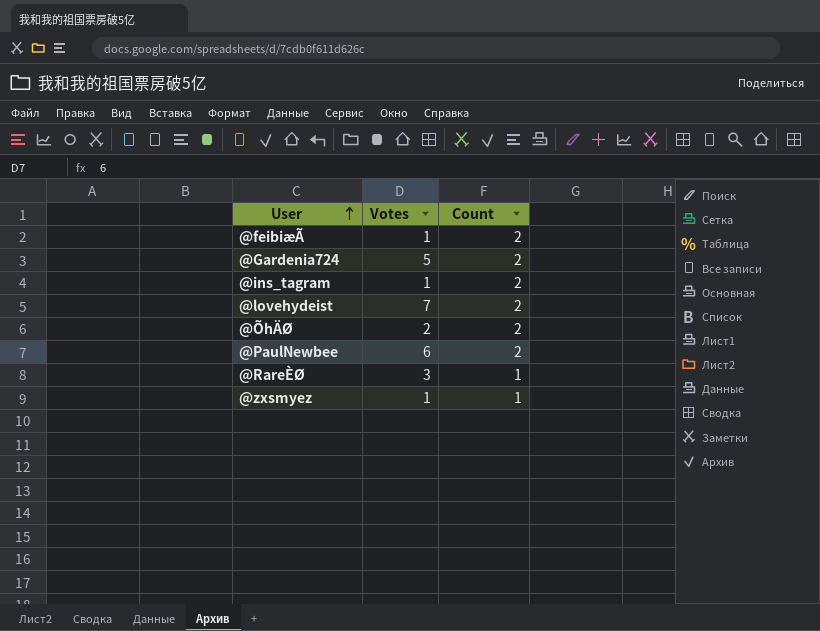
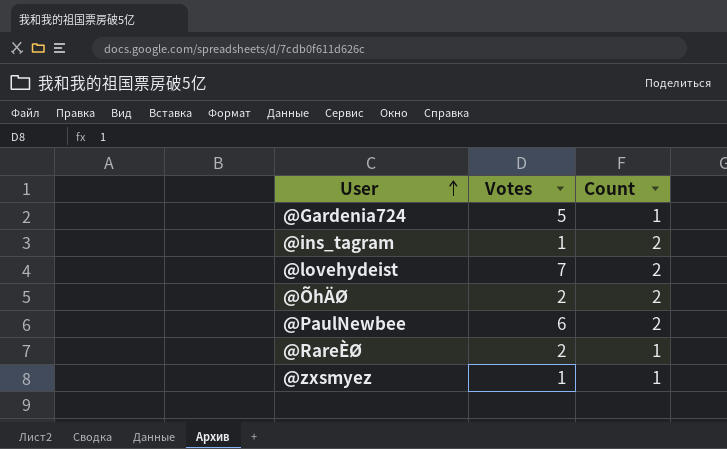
row @feibiæÃ: 1 | 2 -> none
@Gardenia724 | Count: 2 -> 1
@RareÈØ | Votes: 3 -> 2

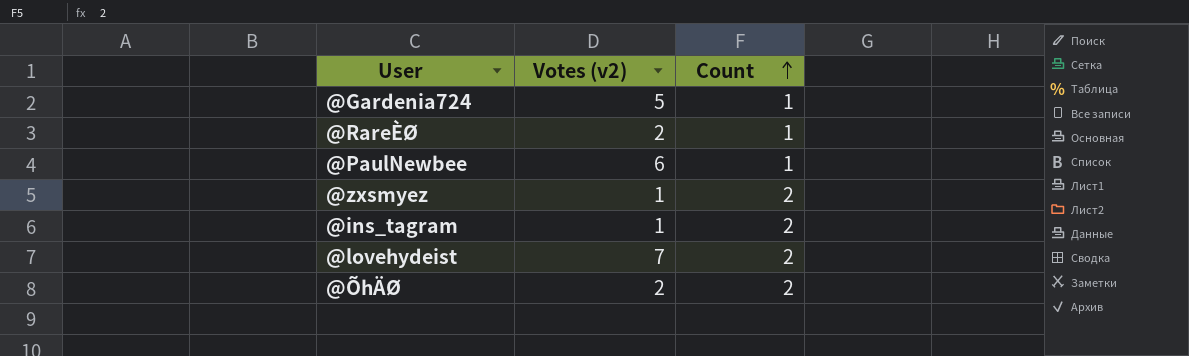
row order: User ascending -> Count ascending
column name: Votes -> Votes (v2)
@PaulNewbee | Count: 2 -> 1
@zxsmyez | Count: 1 -> 2

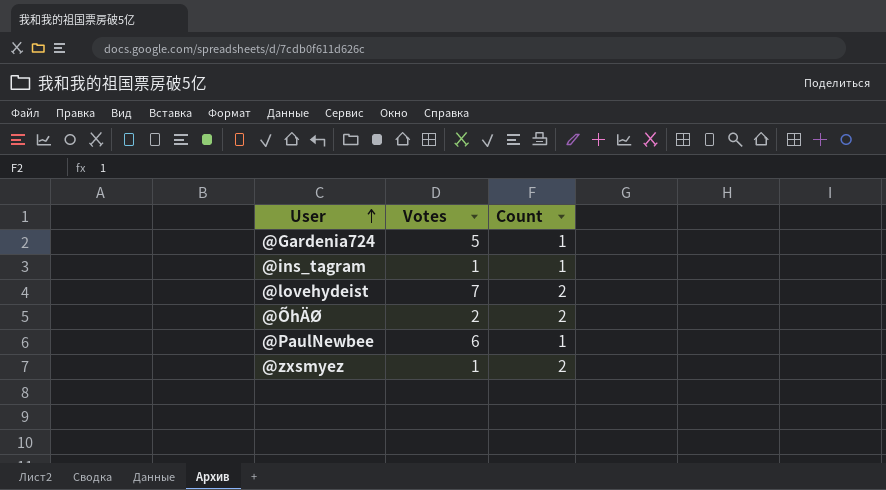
row order: Count ascending -> User ascending
column name: Votes (v2) -> Votes
row @RareÈØ: 2 | 1 -> none
@ins_tagram | Count: 2 -> 1

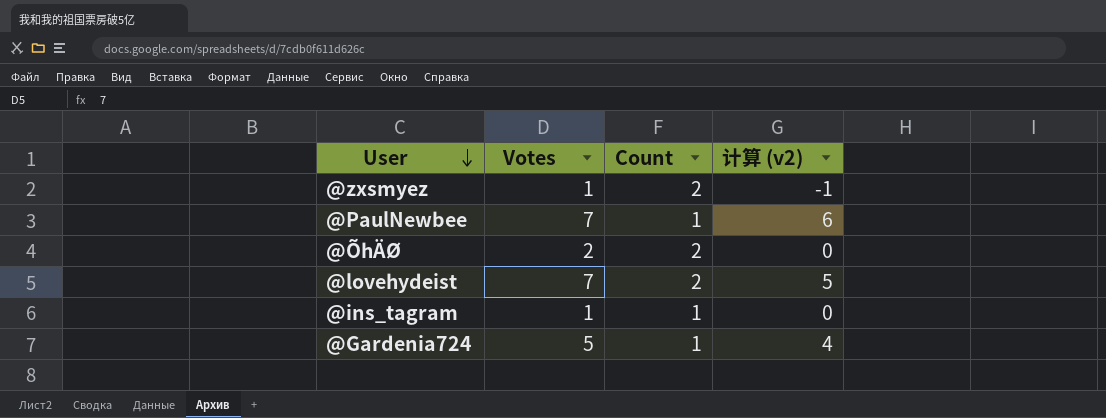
row order: User ascending -> User descending
column 计算 (v2) | formula: none -> [Votes] - [Count]
@PaulNewbee | Votes: 6 -> 7

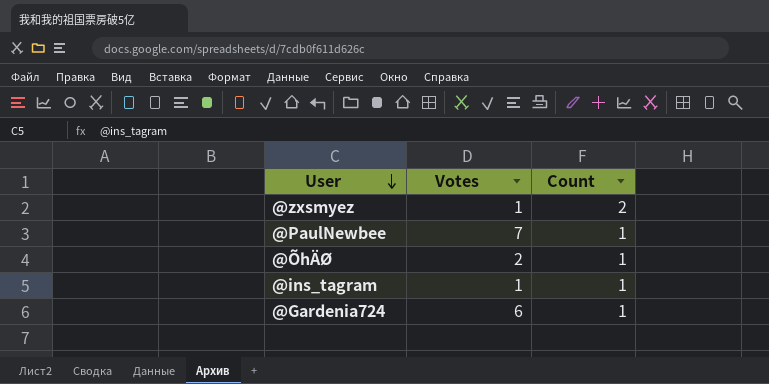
column 计算 (v2) | formula: [Votes] - [Count] -> none
row @lovehydeist: 7 | 2 | 5 -> none
@ÕhÄØ | Count: 2 -> 1
@Gardenia724 | Votes: 5 -> 6

